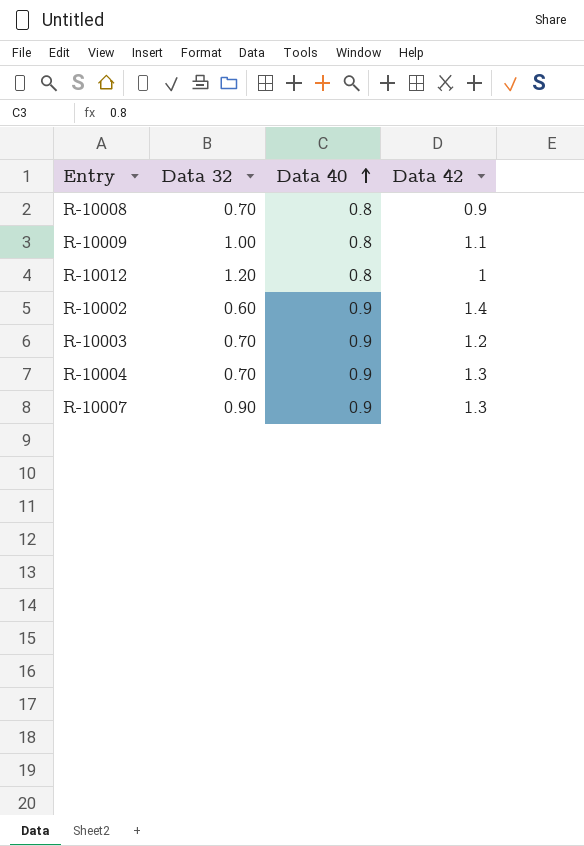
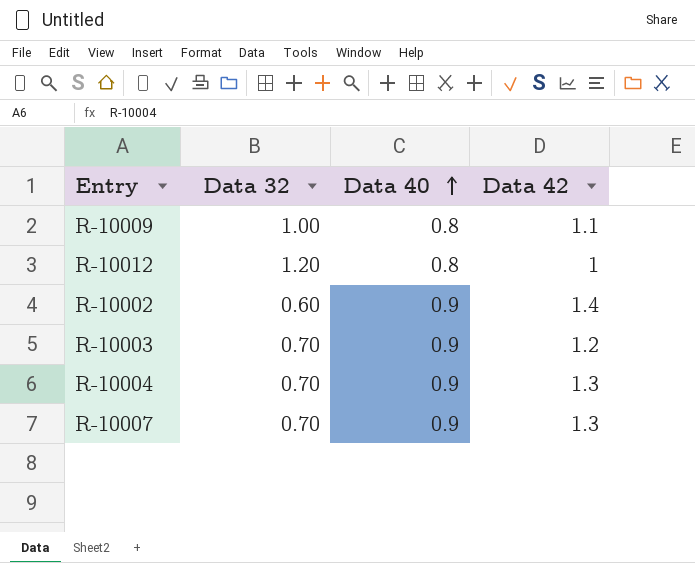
row R-10008: 0.70 | 0.8 | 0.9 -> none
R-10007 | Data 32: 0.90 -> 0.70

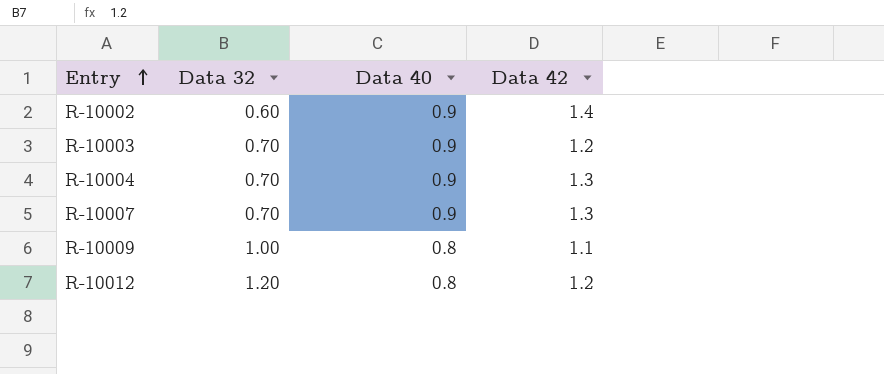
row order: Data 40 ascending -> Entry ascending
R-10012 | Data 42: 1 -> 1.2

